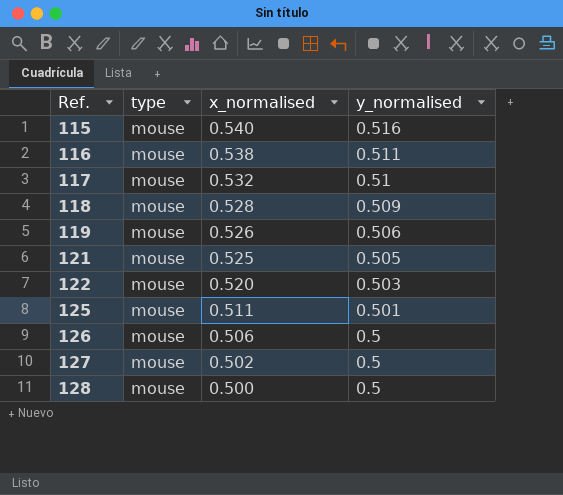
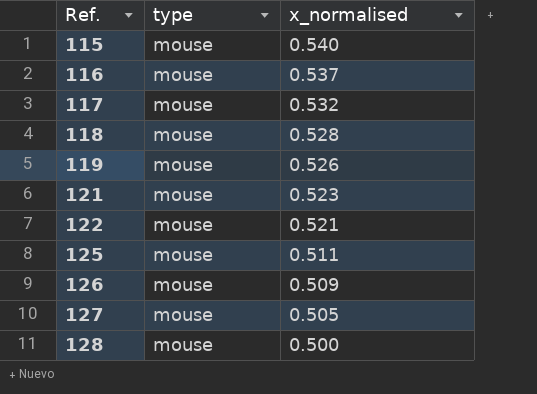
column y_normalised | position: 4 -> none
116 | x_normalised: 0.538 -> 0.537
121 | x_normalised: 0.525 -> 0.523
122 | x_normalised: 0.520 -> 0.521
126 | x_normalised: 0.506 -> 0.509
127 | x_normalised: 0.502 -> 0.505

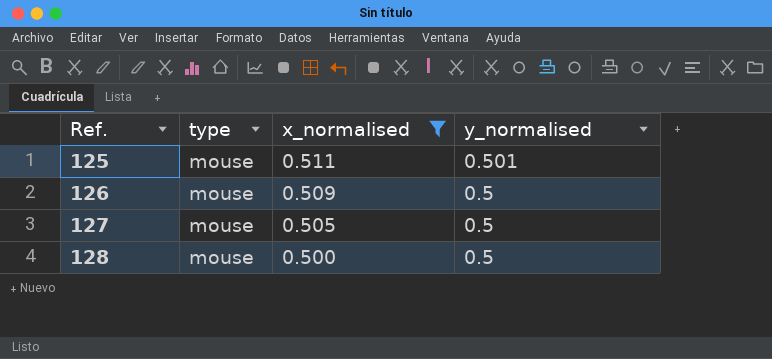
filter: none -> x_normalised <= 0.511
column y_normalised | position: none -> 4

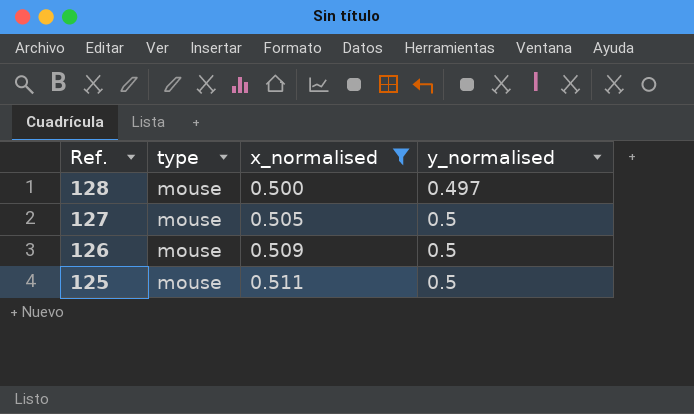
row order: Ref. ascending -> Ref. descending
128 | y_normalised: 0.5 -> 0.497
125 | y_normalised: 0.501 -> 0.5

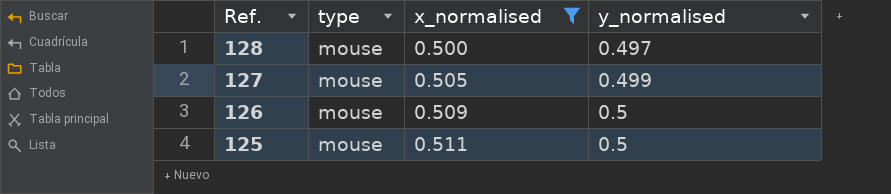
127 | y_normalised: 0.5 -> 0.499

